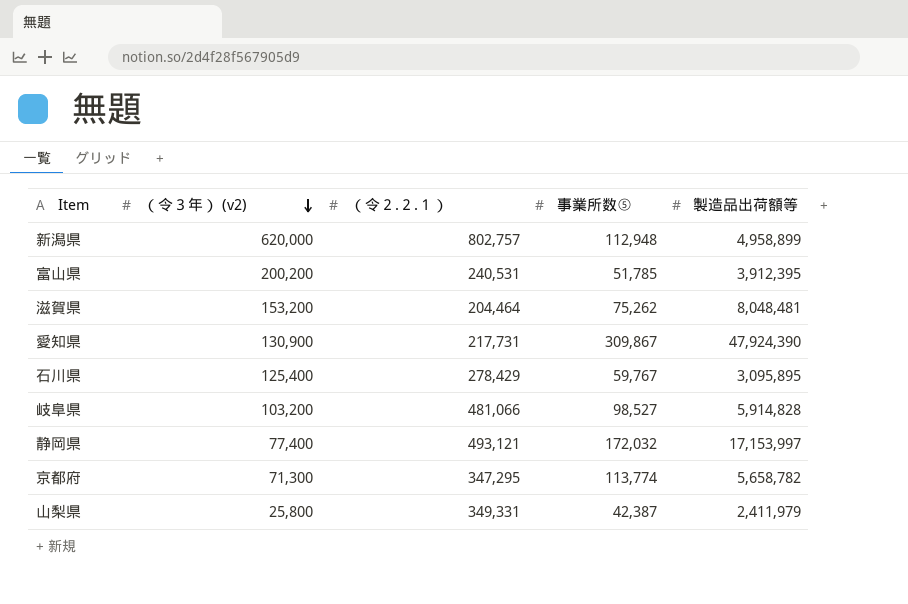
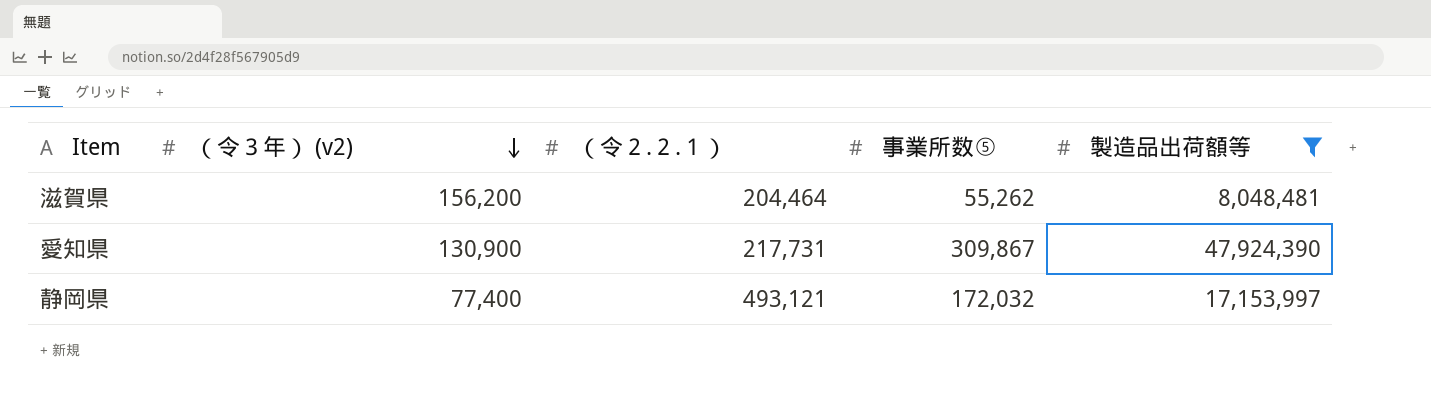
filter: none -> 製造品出荷額等 >= 8,048,481
滋賀県 | （令３年） (v2): 153,200 -> 156,200
滋賀県 | 事業所数⑤: 75,262 -> 55,262

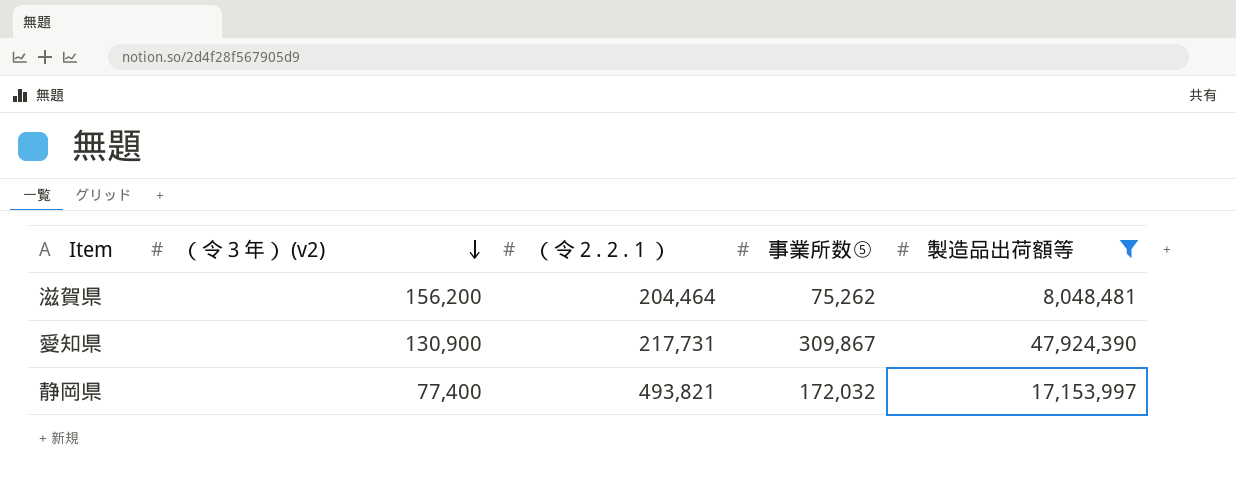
滋賀県 | 事業所数⑤: 55,262 -> 75,262
静岡県 | （令２.２.１）: 493,121 -> 493,821

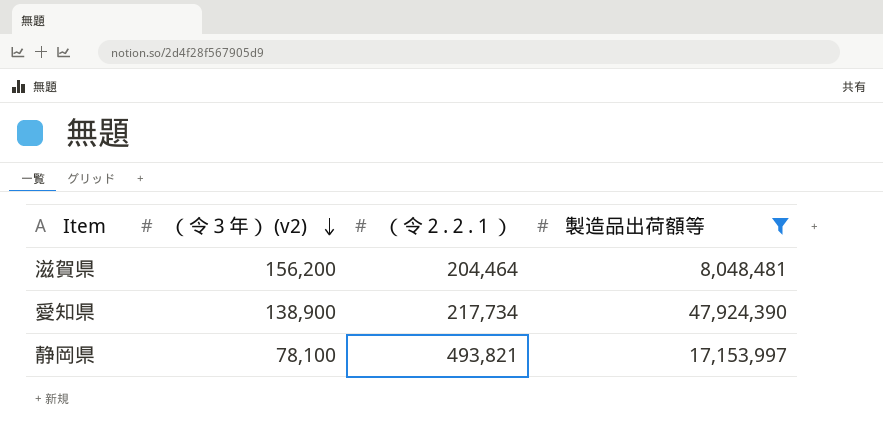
column 事業所数⑤ | position: 4 -> none
愛知県 | （令３年） (v2): 130,900 -> 138,900
愛知県 | （令２.２.１）: 217,731 -> 217,734
静岡県 | （令３年） (v2): 77,400 -> 78,100

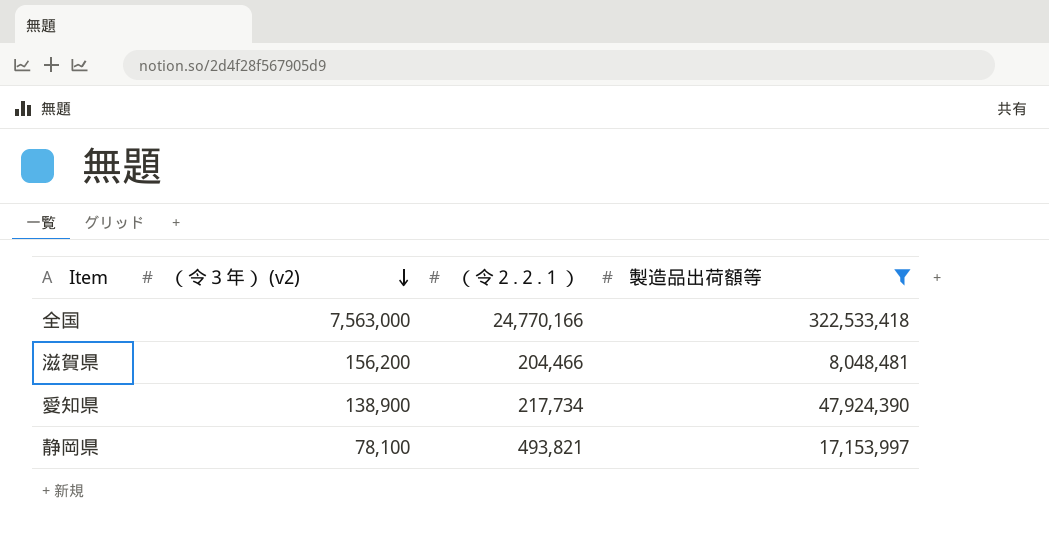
row 全国: none -> 7,563,000 | 24,770,166 | 322,533,418
滋賀県 | （令２.２.１）: 204,464 -> 204,466

